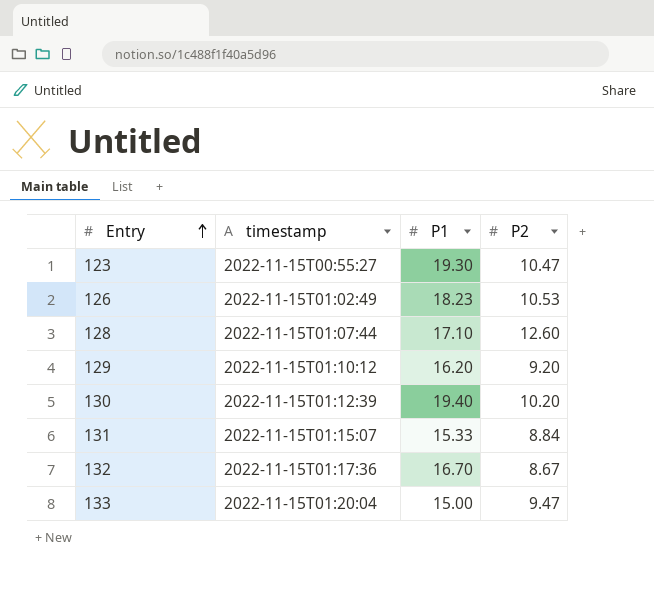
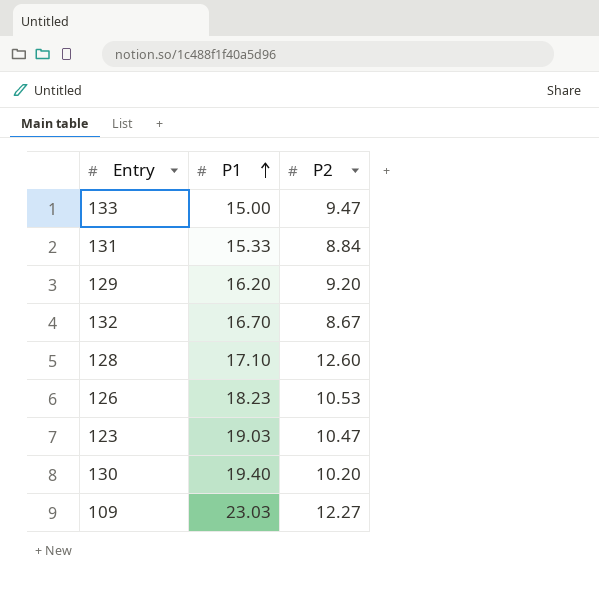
row order: Entry ascending -> P1 ascending
column timestamp | position: 2 -> none
123 | P1: 19.30 -> 19.03
row 109: none -> 23.03 | 12.27

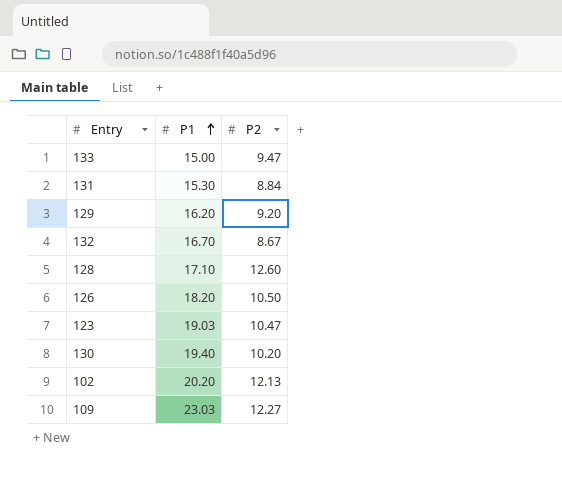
131 | P1: 15.33 -> 15.30
126 | P1: 18.23 -> 18.20
126 | P2: 10.53 -> 10.50
row 102: none -> 20.20 | 12.13

